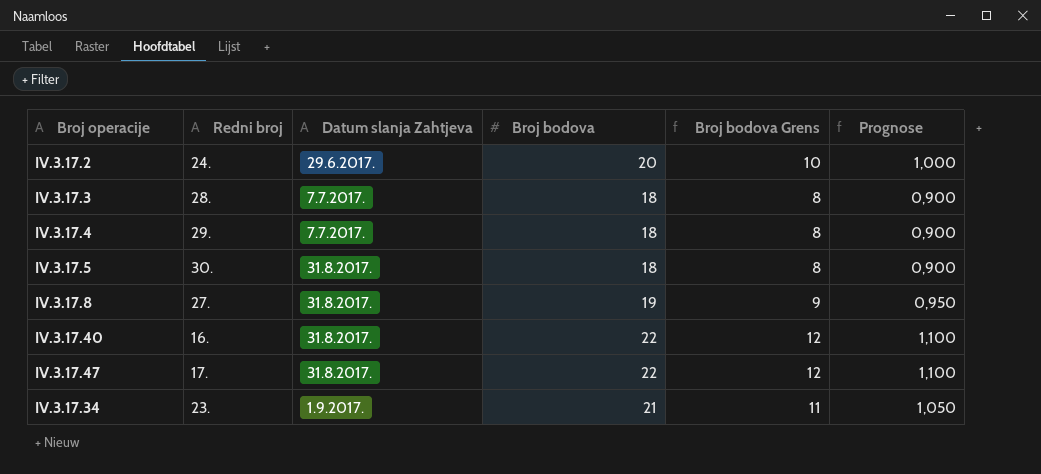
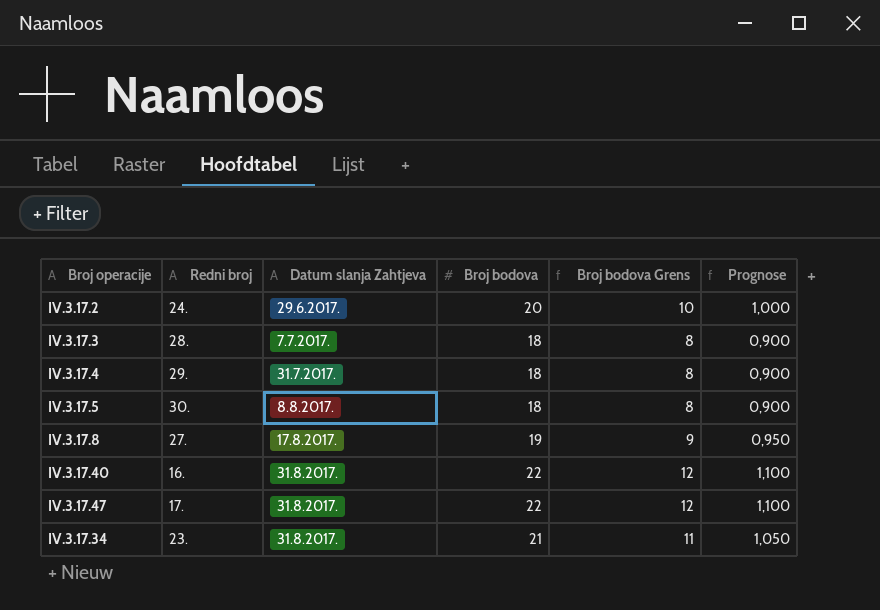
IV.3.17.4 | Datum slanja Zahtjeva: 7.7.2017. -> 31.7.2017.
IV.3.17.5 | Datum slanja Zahtjeva: 31.8.2017. -> 8.8.2017.
IV.3.17.8 | Datum slanja Zahtjeva: 31.8.2017. -> 17.8.2017.
IV.3.17.34 | Datum slanja Zahtjeva: 1.9.2017. -> 31.8.2017.

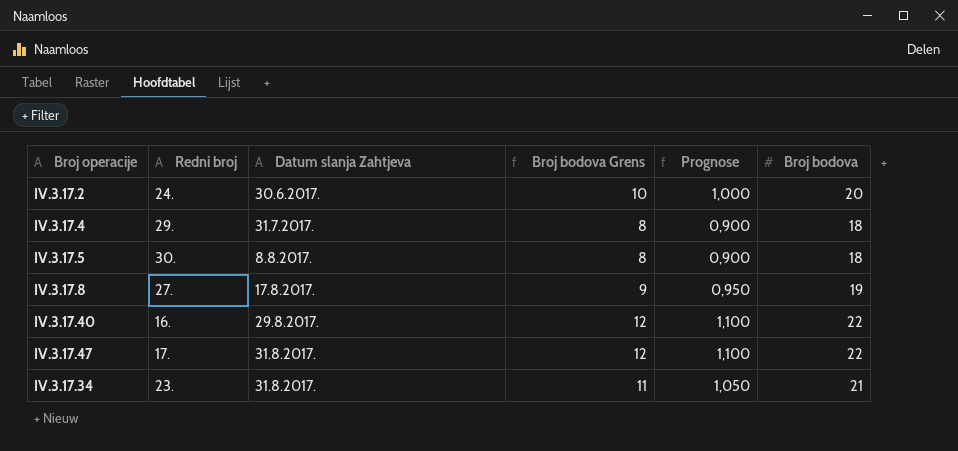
column Broj bodova | position: 4 -> 6
row IV.3.17.3: 28. | 7.7.2017. | 18 | 8 | 0,900 -> none
IV.3.17.2 | Datum slanja Zahtjeva: 29.6.2017. -> 30.6.2017.
IV.3.17.40 | Datum slanja Zahtjeva: 31.8.2017. -> 29.8.2017.

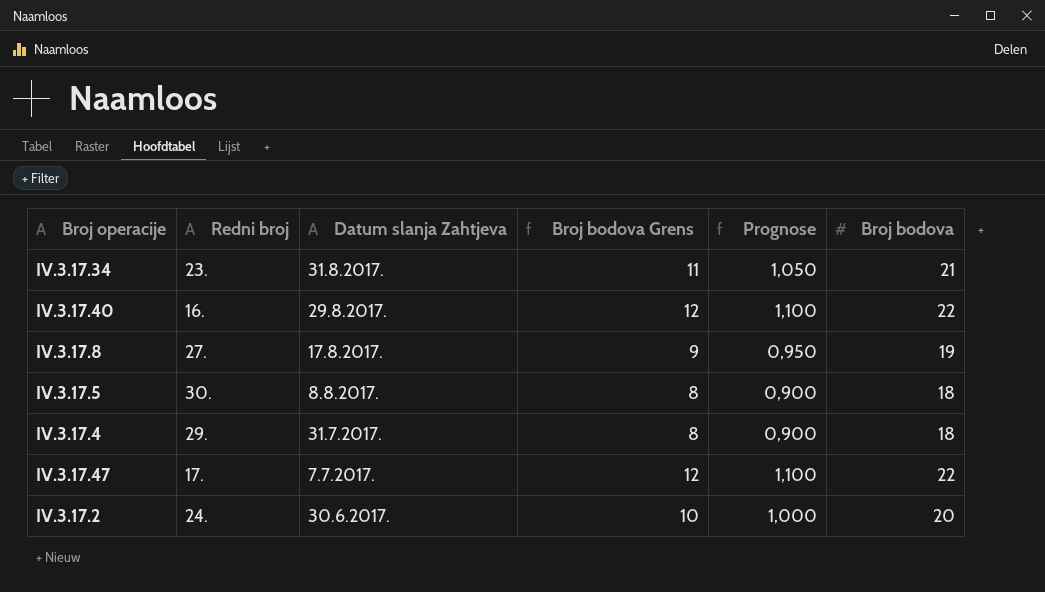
row order: Datum slanja Zahtjeva ascending -> Datum slanja Zahtjeva descending
IV.3.17.47 | Datum slanja Zahtjeva: 31.8.2017. -> 7.7.2017.

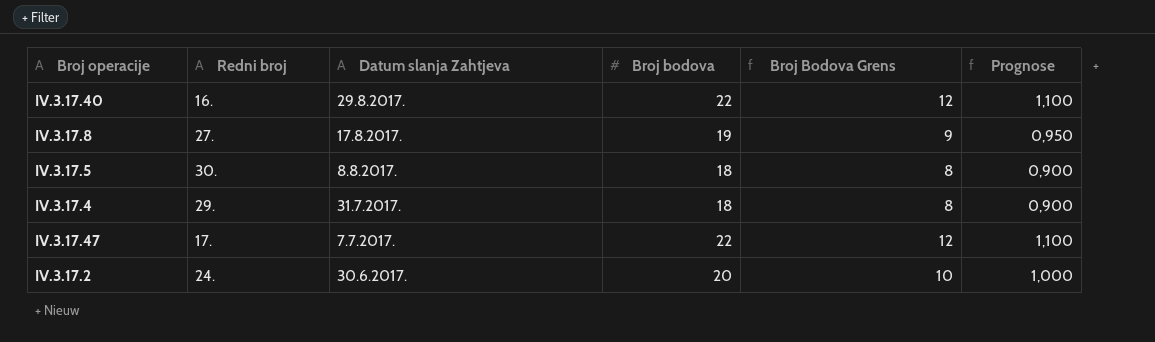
column Broj bodova | position: 6 -> 4
column name: Broj bodova Grens -> Broj Bodova Grens
row IV.3.17.34: 23. | 31.8.2017. | 11 | 1,050 | 21 -> none

